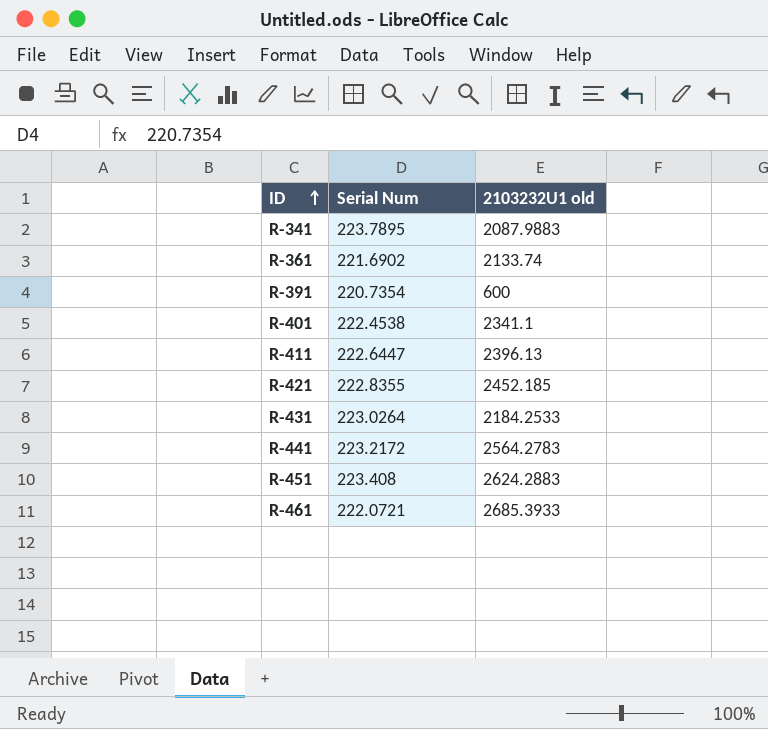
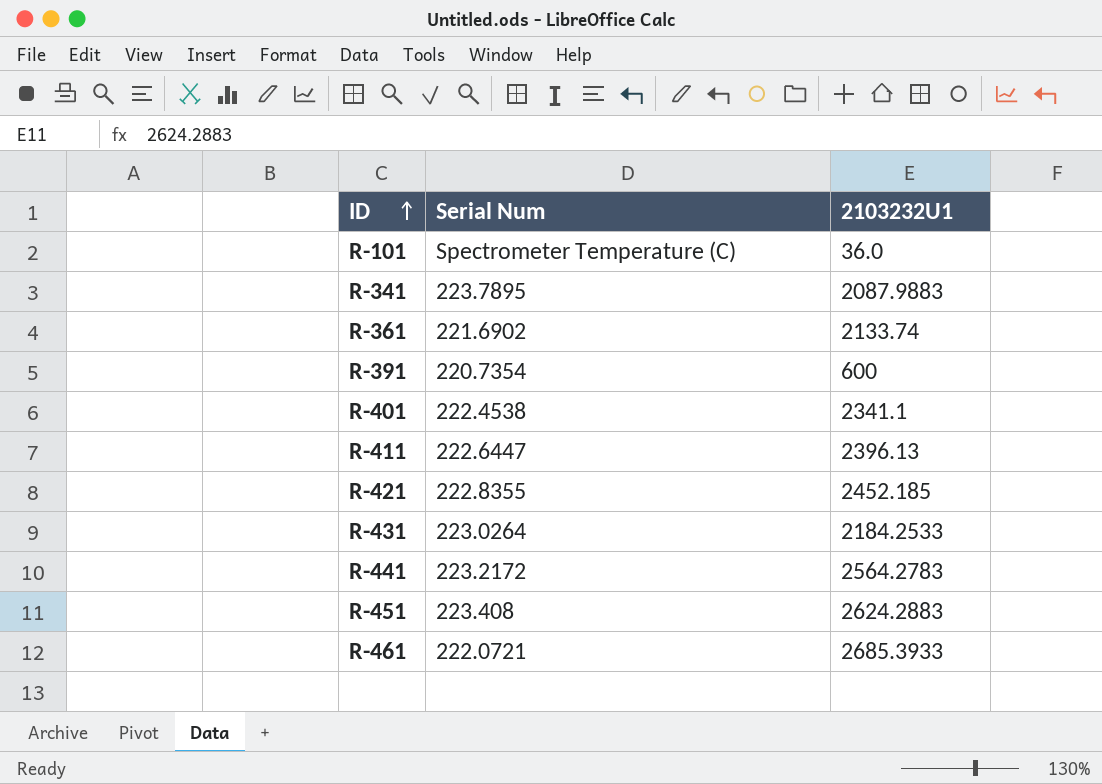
column name: 2103232U1 old -> 2103232U1
row R-101: none -> Spectrometer Temperature (C) | 36.0

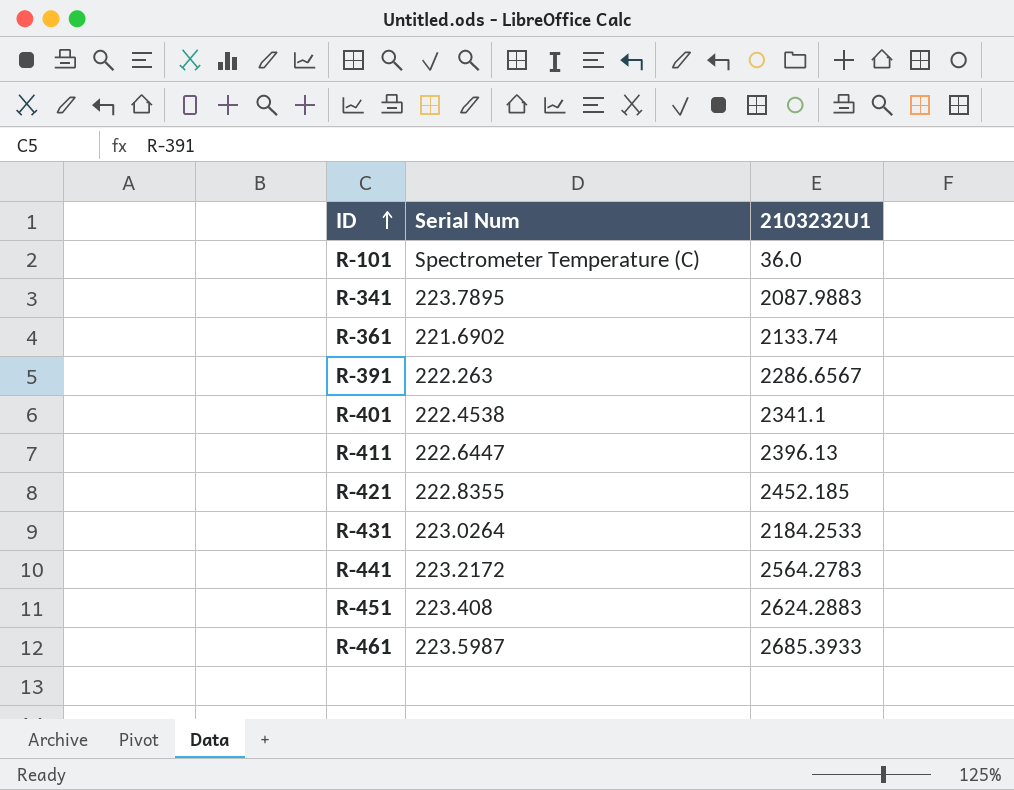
R-391 | Serial Num: 220.7354 -> 222.263
R-391 | 2103232U1: 600 -> 2286.6567
R-461 | Serial Num: 222.0721 -> 223.5987

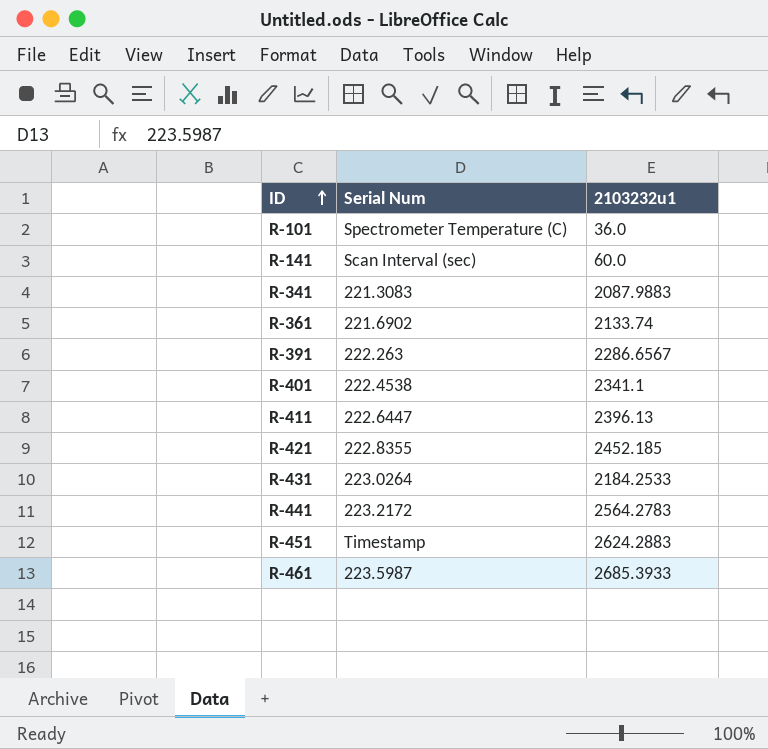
column name: 2103232U1 -> 2103232u1
row R-141: none -> Scan Interval (sec) | 60.0
R-341 | Serial Num: 223.7895 -> 221.3083
R-451 | Serial Num: 223.408 -> Timestamp

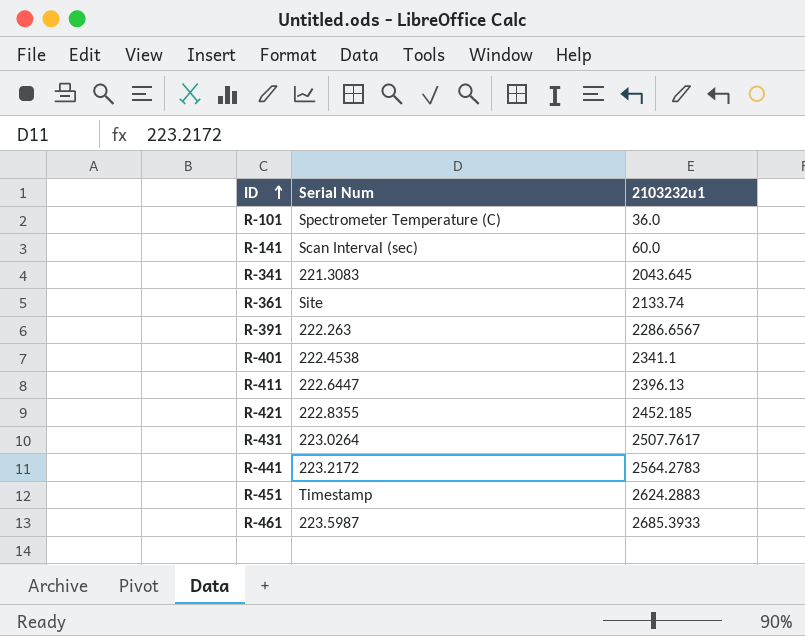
R-341 | 2103232u1: 2087.9883 -> 2043.645
R-361 | Serial Num: 221.6902 -> Site
R-431 | 2103232u1: 2184.2533 -> 2507.7617

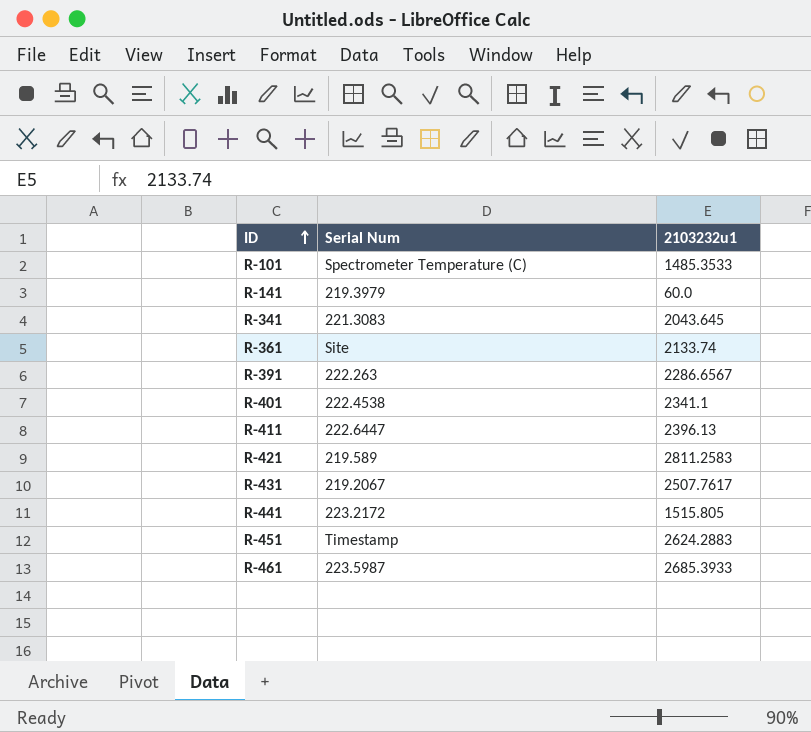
R-101 | 2103232u1: 36.0 -> 1485.3533
R-141 | Serial Num: Scan Interval (sec) -> 219.3979
R-421 | Serial Num: 222.8355 -> 219.589
R-421 | 2103232u1: 2452.185 -> 2811.2583
R-431 | Serial Num: 223.0264 -> 219.2067
R-441 | 2103232u1: 2564.2783 -> 1515.805

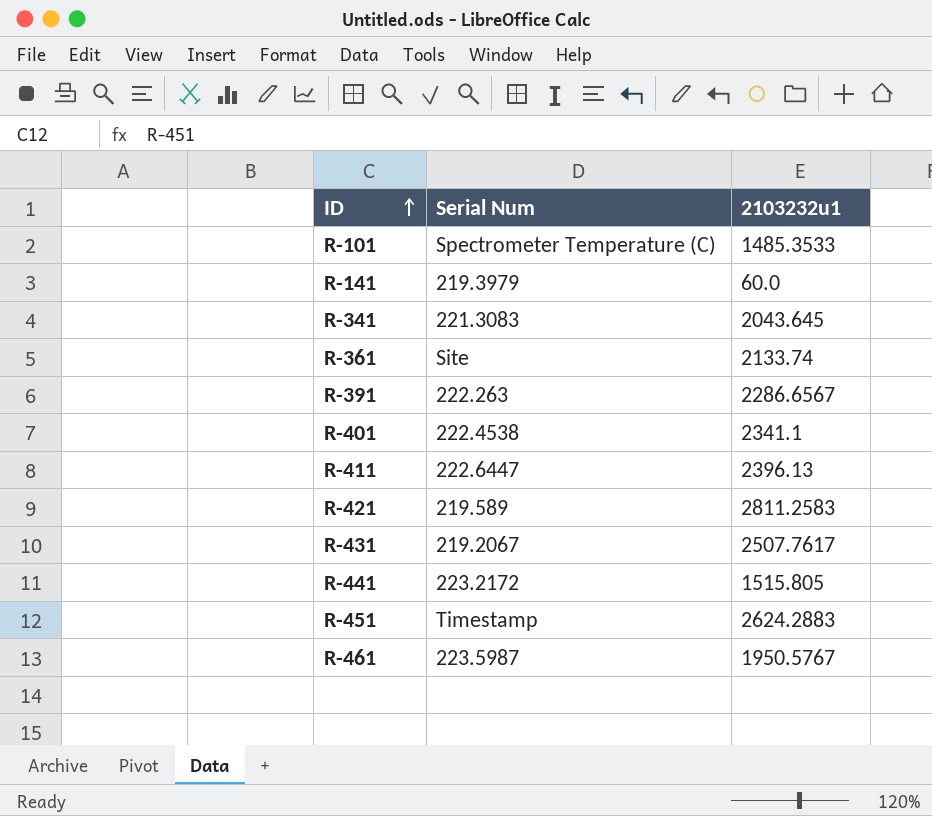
R-461 | 2103232u1: 2685.3933 -> 1950.5767

